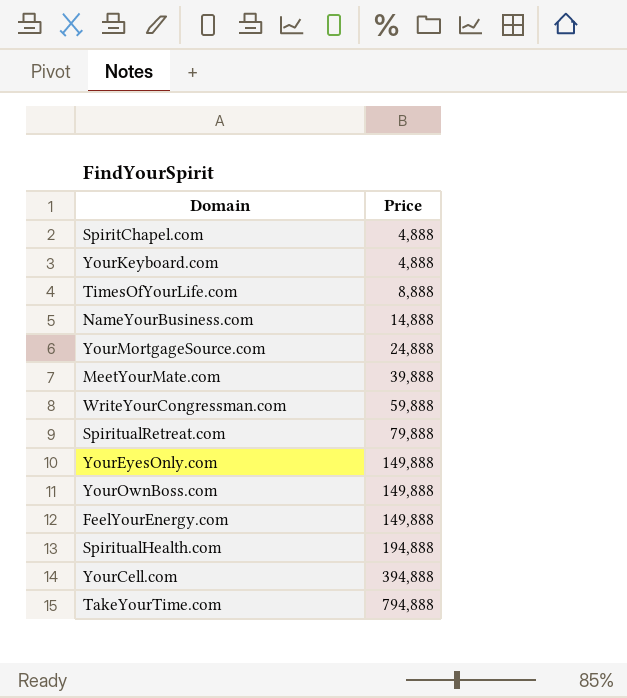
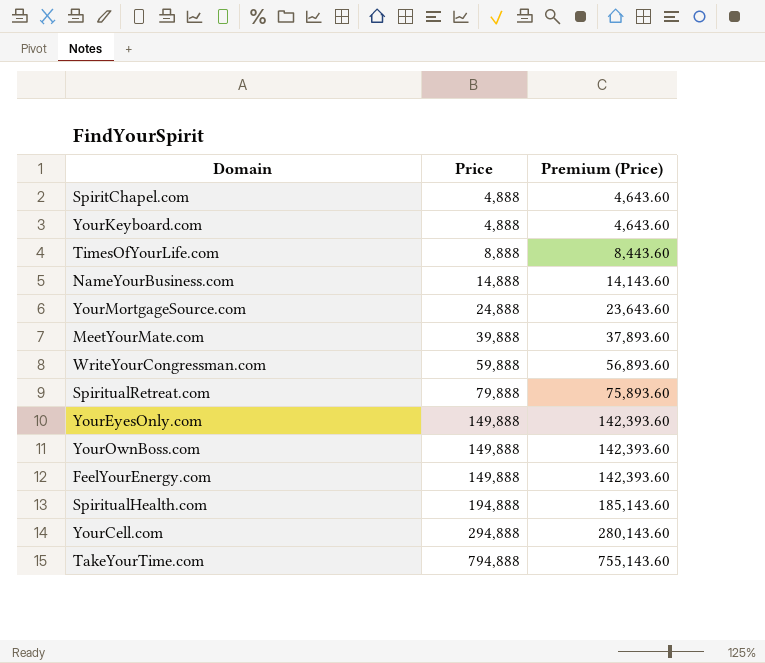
column Premium (Price) | formula: none -> [Price] * 0.95
YourCell.com | Price: 394,888 -> 294,888

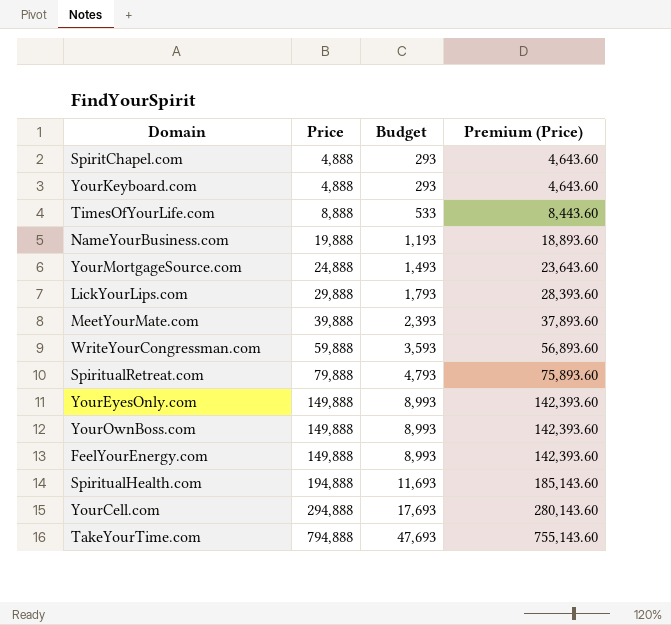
column Budget | formula: none -> [Price] * 0.06
NameYourBusiness.com | Price: 14,888 -> 19,888
NameYourBusiness.com | Premium (Price): 14,143.60 -> 18,893.60
row LickYourLips.com: none -> 29,888 | 1,793 | 28,393.60

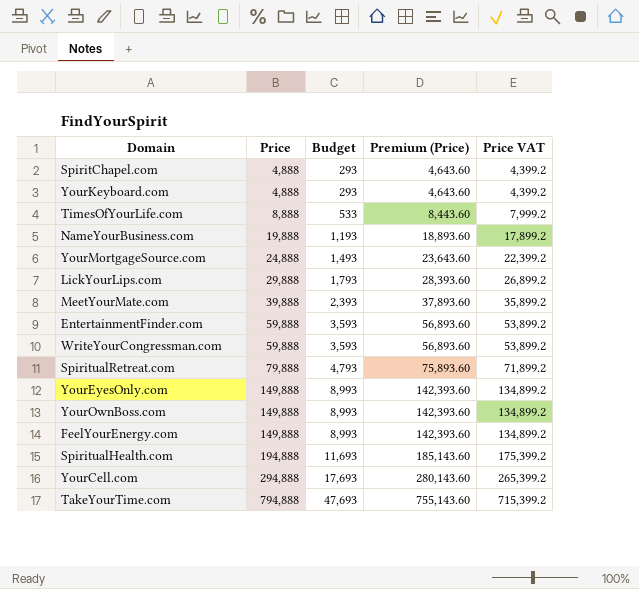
column Price VAT | formula: none -> [Price] * 0.9
row EntertainmentFinder.com: none -> 59,888 | 3,593 | 56,893.60 | 53,899.2

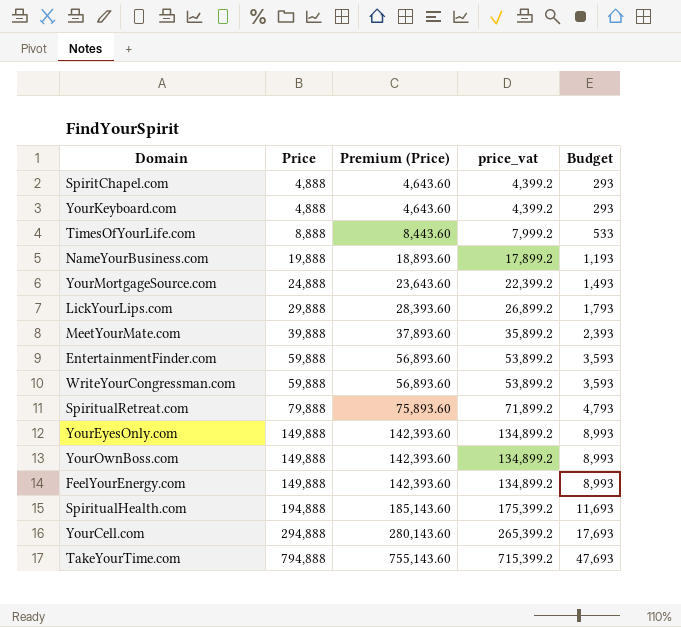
column name: Price VAT -> price_vat
column Budget | position: 3 -> 5

